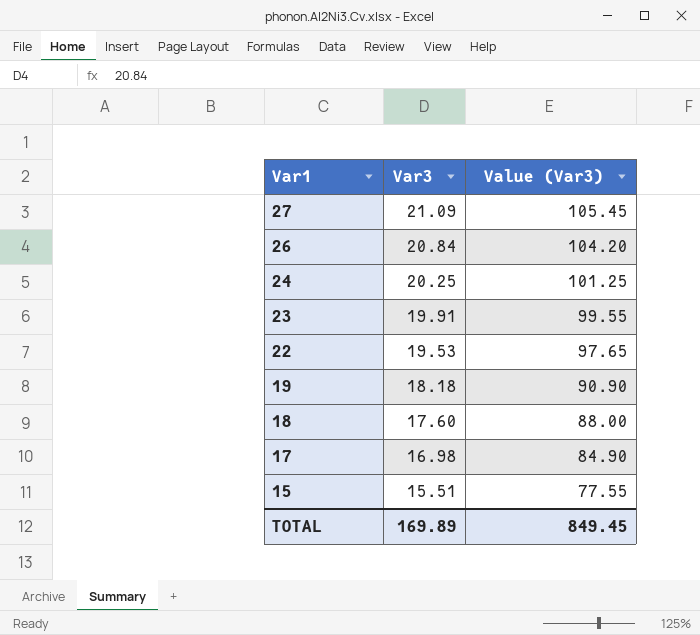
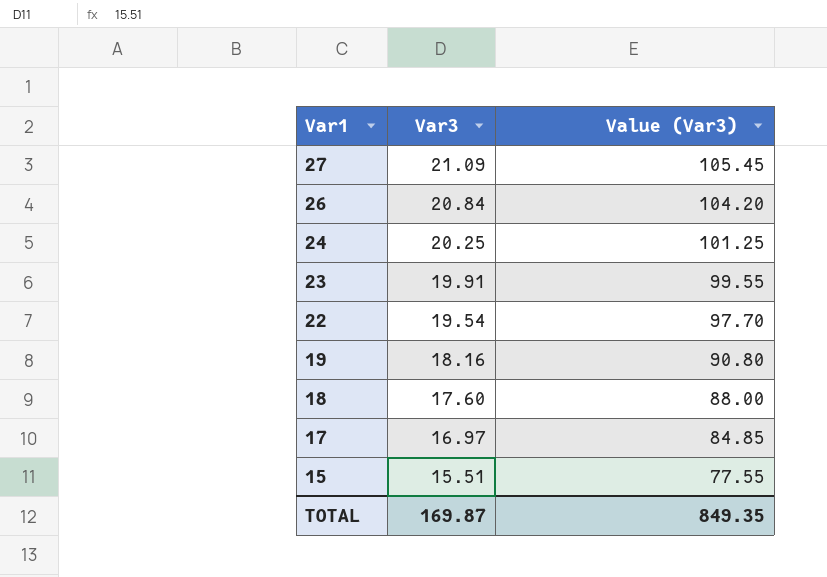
22 | Var3: 19.53 -> 19.54
22 | Value (Var3): 97.65 -> 97.70
19 | Var3: 18.18 -> 18.16
19 | Value (Var3): 90.90 -> 90.80
17 | Var3: 16.98 -> 16.97
17 | Value (Var3): 84.90 -> 84.85
TOTAL | Var3: 169.89 -> 169.87
TOTAL | Value (Var3): 849.45 -> 849.35

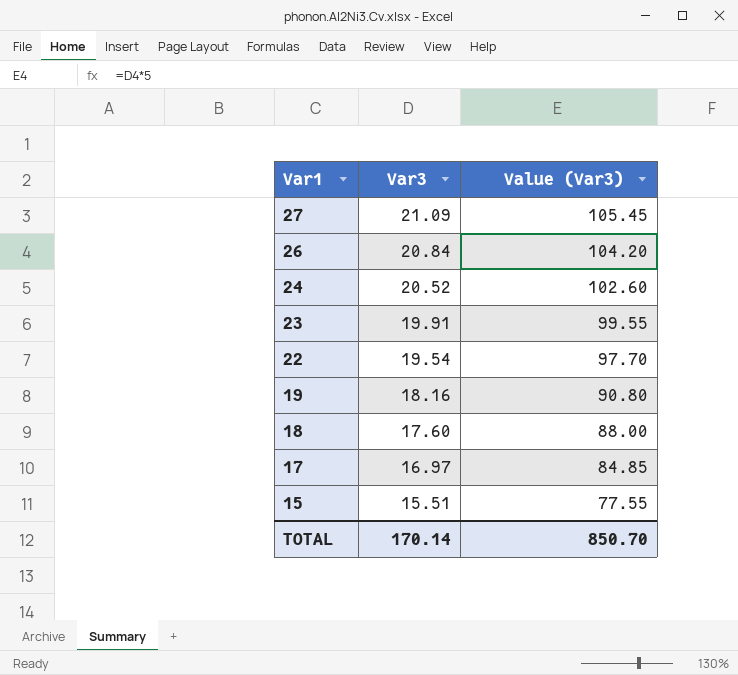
24 | Var3: 20.25 -> 20.52
24 | Value (Var3): 101.25 -> 102.60
TOTAL | Var3: 169.87 -> 170.14
TOTAL | Value (Var3): 849.35 -> 850.70

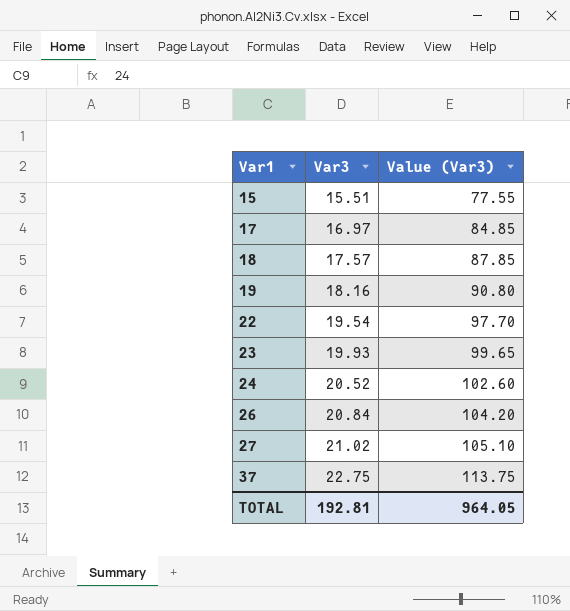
row order: Var1 descending -> Var1 ascending
18 | Var3: 17.60 -> 17.57
18 | Value (Var3): 88.00 -> 87.85
23 | Var3: 19.91 -> 19.93
23 | Value (Var3): 99.55 -> 99.65
27 | Var3: 21.09 -> 21.02
27 | Value (Var3): 105.45 -> 105.10
row 37: none -> 22.75 | 113.75
TOTAL | Var3: 170.14 -> 192.81
TOTAL | Value (Var3): 850.70 -> 964.05

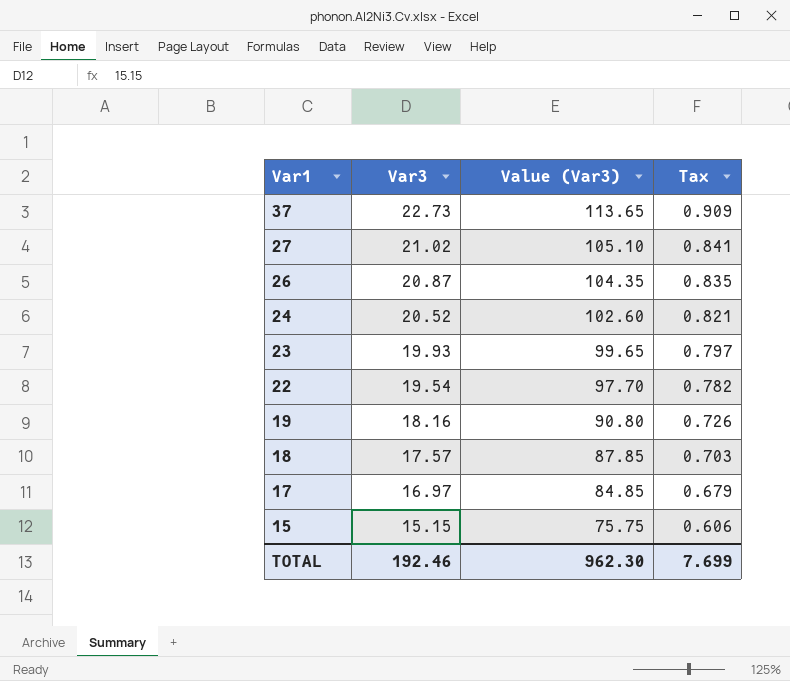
row order: Var1 ascending -> Var1 descending
column Tax | formula: none -> [Var3] * 0.04
37 | Var3: 22.75 -> 22.73
37 | Value (Var3): 113.75 -> 113.65
26 | Var3: 20.84 -> 20.87
26 | Value (Var3): 104.20 -> 104.35
15 | Var3: 15.51 -> 15.15
15 | Value (Var3): 77.55 -> 75.75
TOTAL | Var3: 192.81 -> 192.46
TOTAL | Value (Var3): 964.05 -> 962.30

